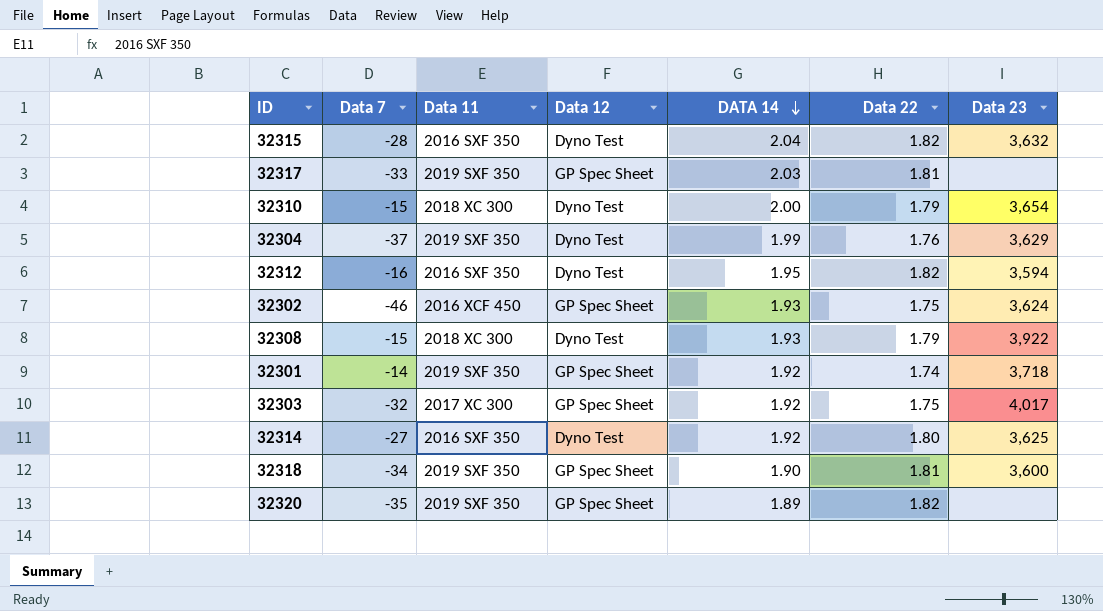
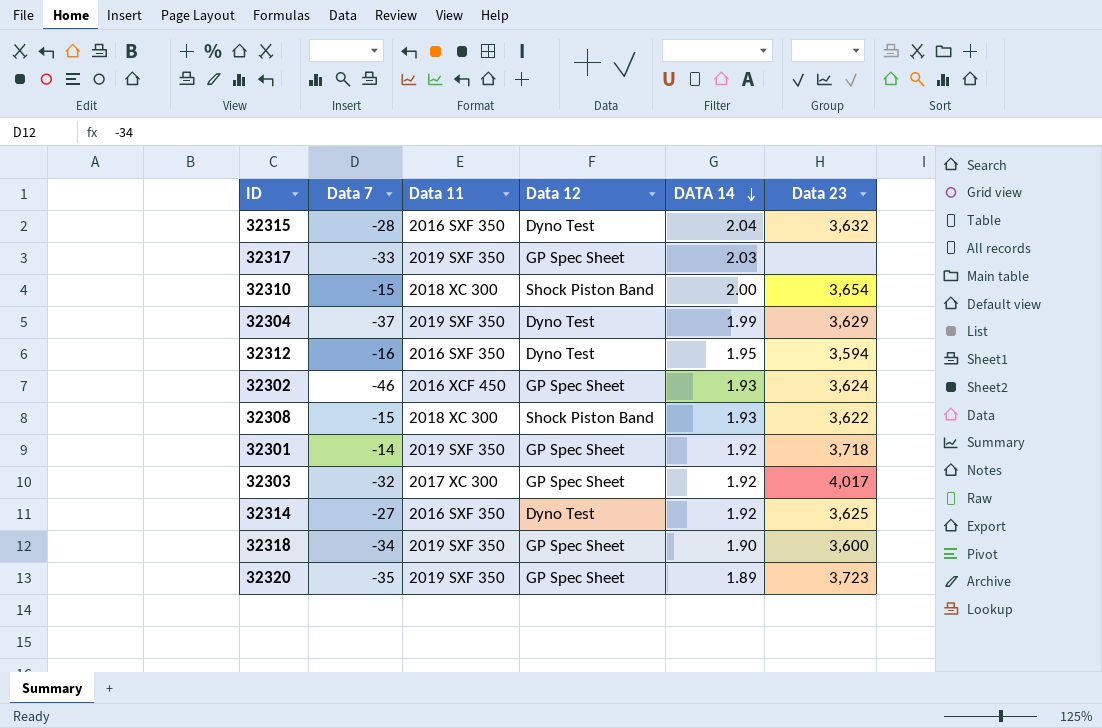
column Data 22 | position: 6 -> none
32310 | Data 12: Dyno Test -> Shock Piston Band
32308 | Data 12: Dyno Test -> Shock Piston Band
32308 | Data 23: 3,922 -> 3,622
32320 | Data 23: none -> 3,723

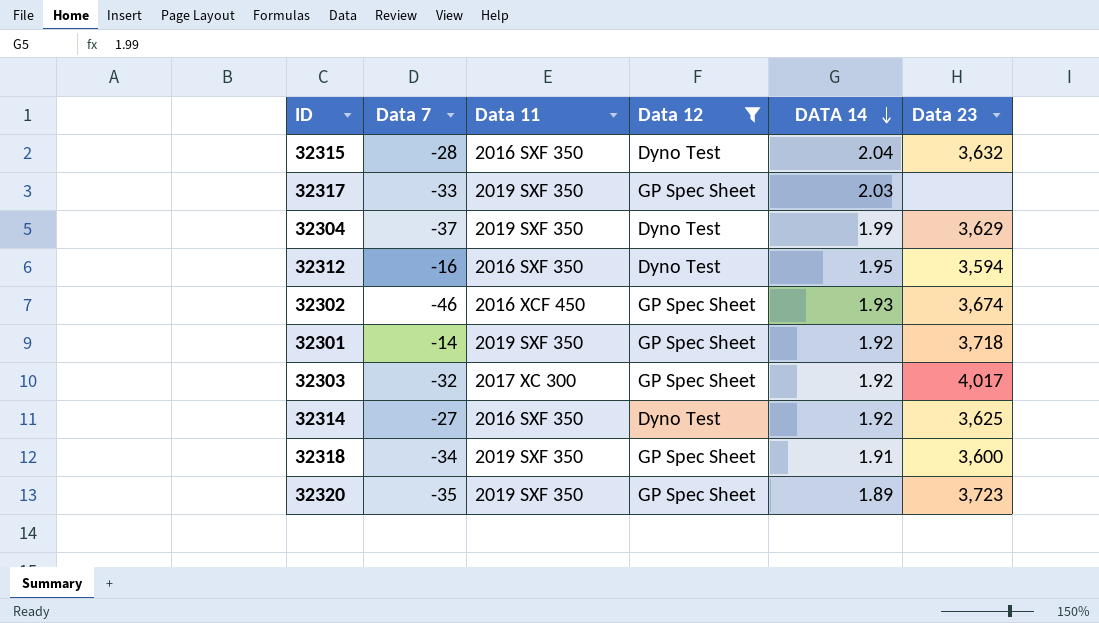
filter: none -> Data 12 != Shock Piston Band
32302 | Data 23: 3,624 -> 3,674
32318 | DATA 14: 1.90 -> 1.91

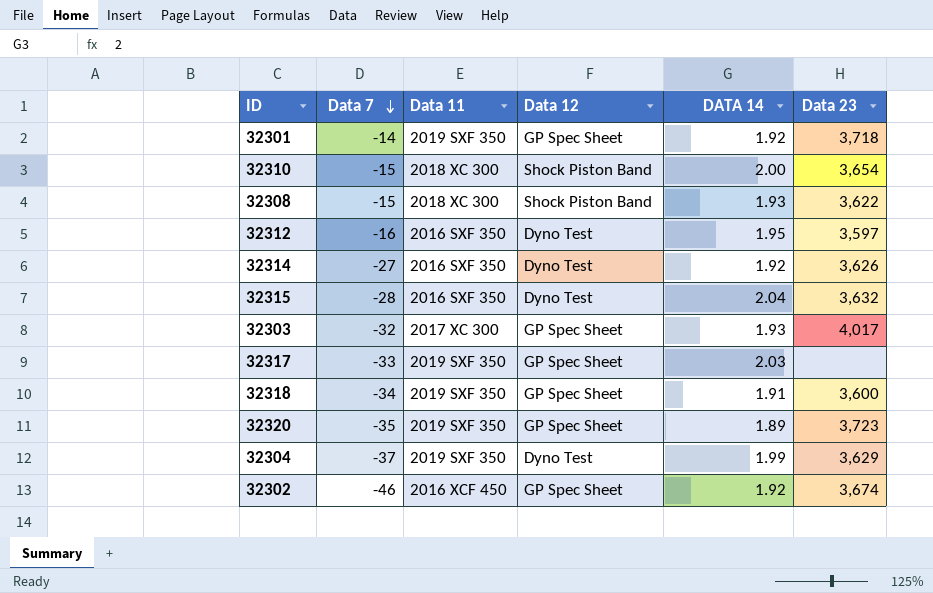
filter: Data 12 != Shock Piston Band -> none
row order: DATA 14 descending -> Data 7 descending
32312 | Data 23: 3,594 -> 3,597
32314 | Data 23: 3,625 -> 3,626
32303 | DATA 14: 1.92 -> 1.93
32302 | DATA 14: 1.93 -> 1.92

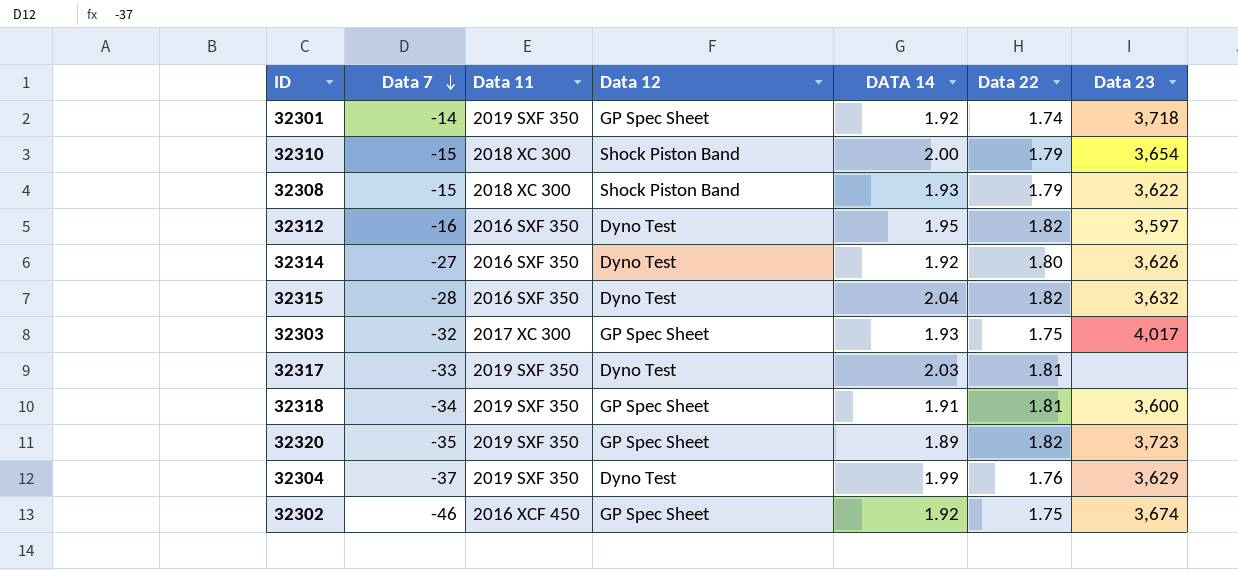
column Data 22 | position: none -> 6
32317 | Data 12: GP Spec Sheet -> Dyno Test

